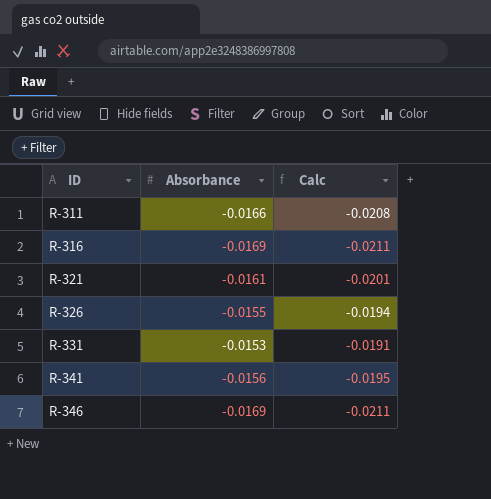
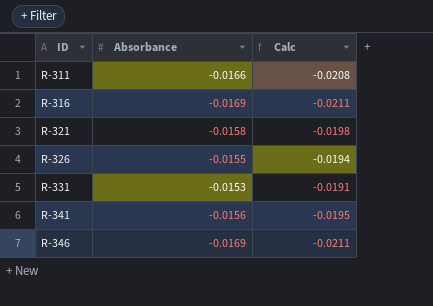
R-321 | Absorbance: -0.0161 -> -0.0158
R-321 | Calc: -0.0201 -> -0.0198

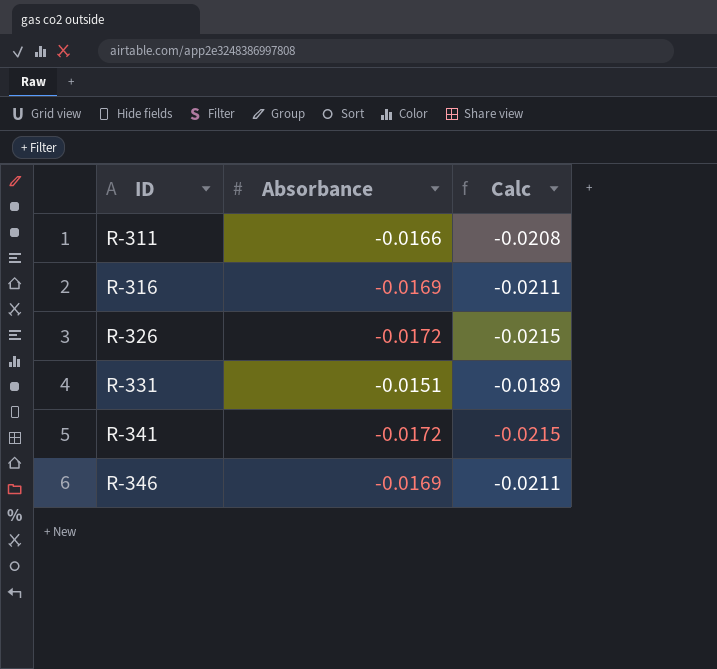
row R-321: -0.0158 | -0.0198 -> none
R-326 | Absorbance: -0.0155 -> -0.0172
R-326 | Calc: -0.0194 -> -0.0215
R-331 | Absorbance: -0.0153 -> -0.0151
R-331 | Calc: -0.0191 -> -0.0189
R-341 | Absorbance: -0.0156 -> -0.0172
R-341 | Calc: -0.0195 -> -0.0215

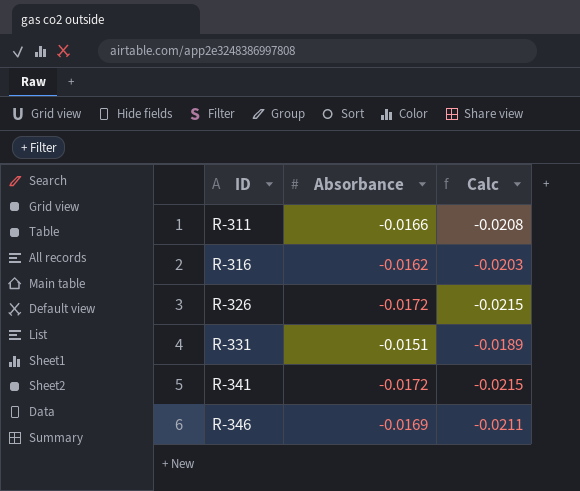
R-316 | Absorbance: -0.0169 -> -0.0162
R-316 | Calc: -0.0211 -> -0.0203

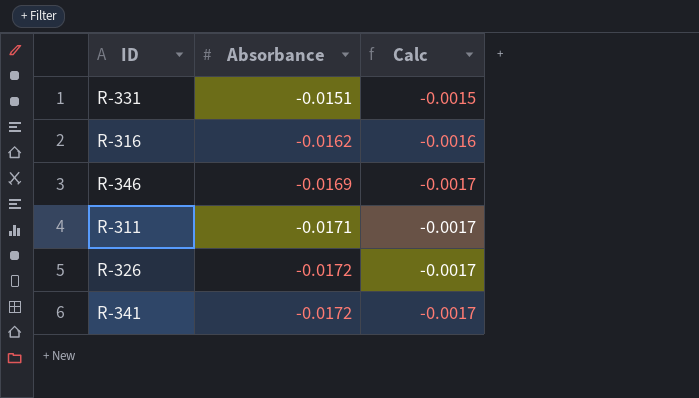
row order: ID ascending -> Absorbance descending
column Calc | formula: [Absorbance] * 1.25 -> [Absorbance] * 0.1
R-311 | Absorbance: -0.0166 -> -0.0171

